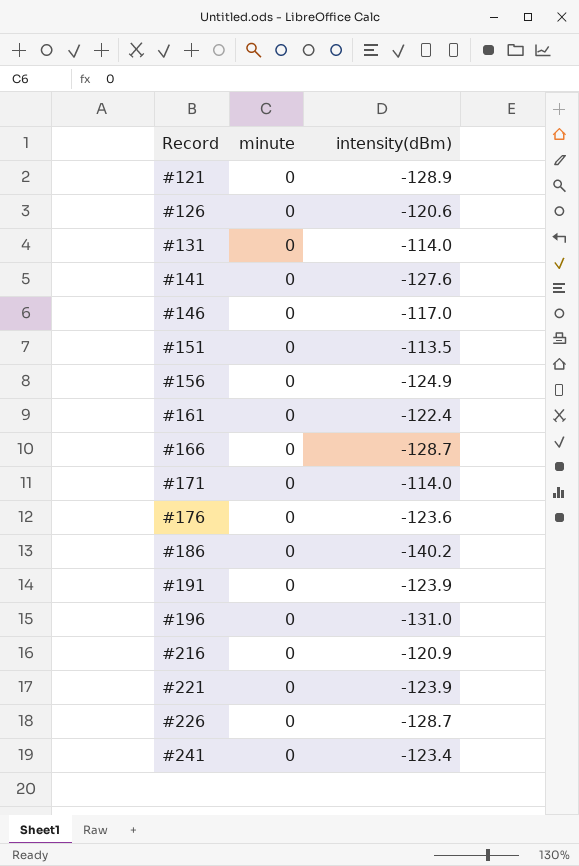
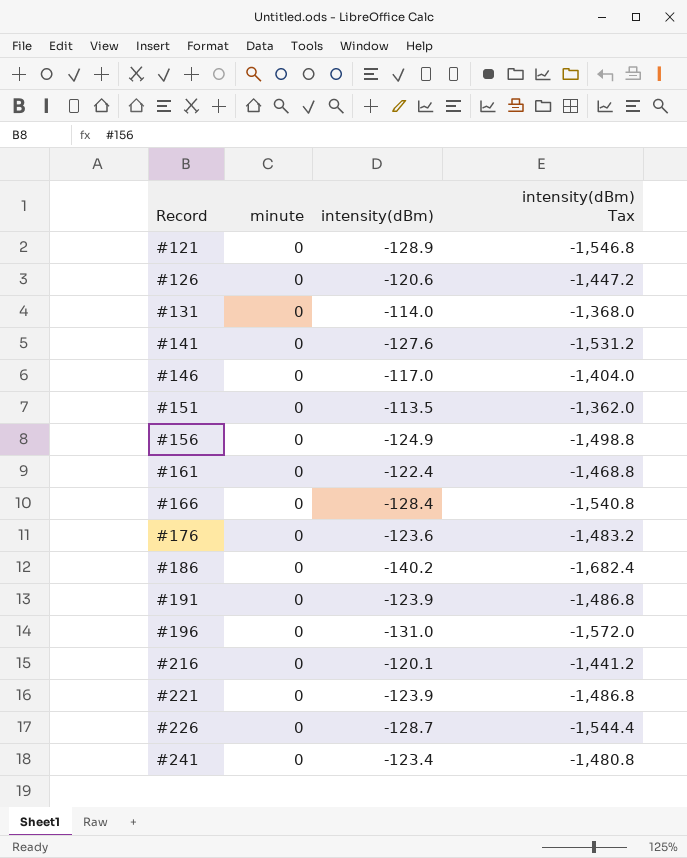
column intensity(dBm) Tax | formula: none -> [intensity(dBm)] * 12
row #171: 0 | -114.0 -> none
#166 | intensity(dBm): -128.7 -> -128.4
#216 | intensity(dBm): -120.9 -> -120.1

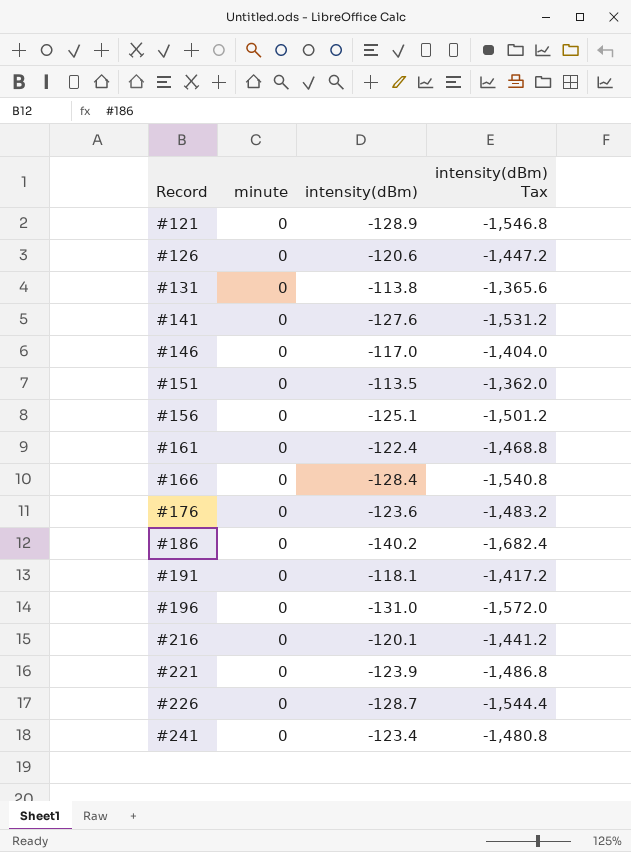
#131 | intensity(dBm): -114.0 -> -113.8
#131 | intensity(dBm) Tax: -1,368.0 -> -1,365.6
#156 | intensity(dBm): -124.9 -> -125.1
#156 | intensity(dBm) Tax: -1,498.8 -> -1,501.2
#191 | intensity(dBm): -123.9 -> -118.1
#191 | intensity(dBm) Tax: -1,486.8 -> -1,417.2

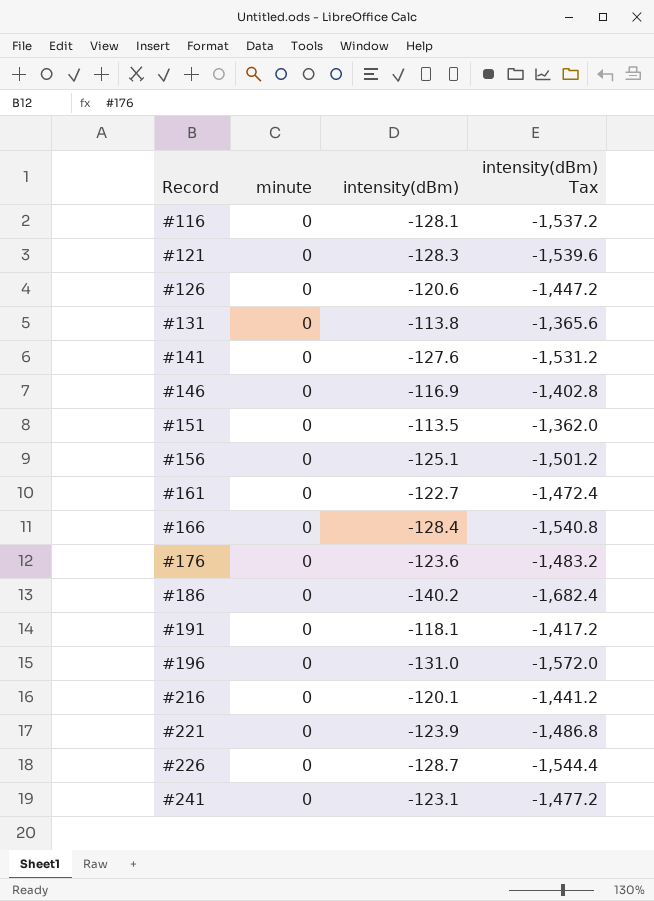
row #116: none -> 0 | -128.1 | -1,537.2
#121 | intensity(dBm): -128.9 -> -128.3
#121 | intensity(dBm) Tax: -1,546.8 -> -1,539.6
#146 | intensity(dBm): -117.0 -> -116.9
#146 | intensity(dBm) Tax: -1,404.0 -> -1,402.8
#161 | intensity(dBm): -122.4 -> -122.7
#161 | intensity(dBm) Tax: -1,468.8 -> -1,472.4
#241 | intensity(dBm): -123.4 -> -123.1
#241 | intensity(dBm) Tax: -1,480.8 -> -1,477.2

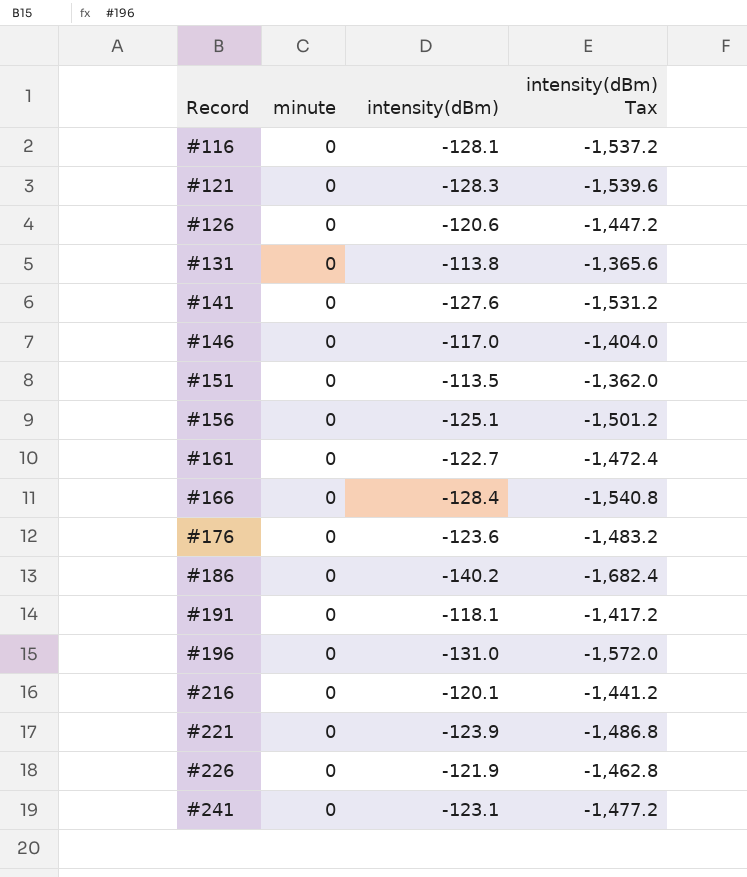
#146 | intensity(dBm): -116.9 -> -117.0
#146 | intensity(dBm) Tax: -1,402.8 -> -1,404.0
#226 | intensity(dBm): -128.7 -> -121.9
#226 | intensity(dBm) Tax: -1,544.4 -> -1,462.8

